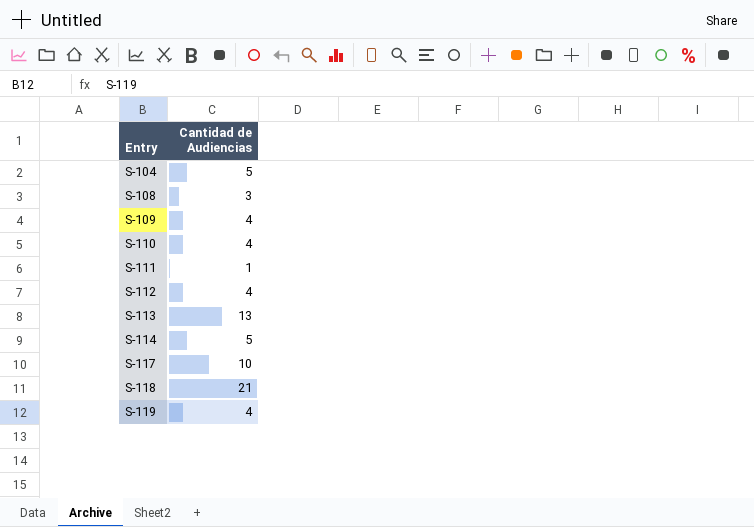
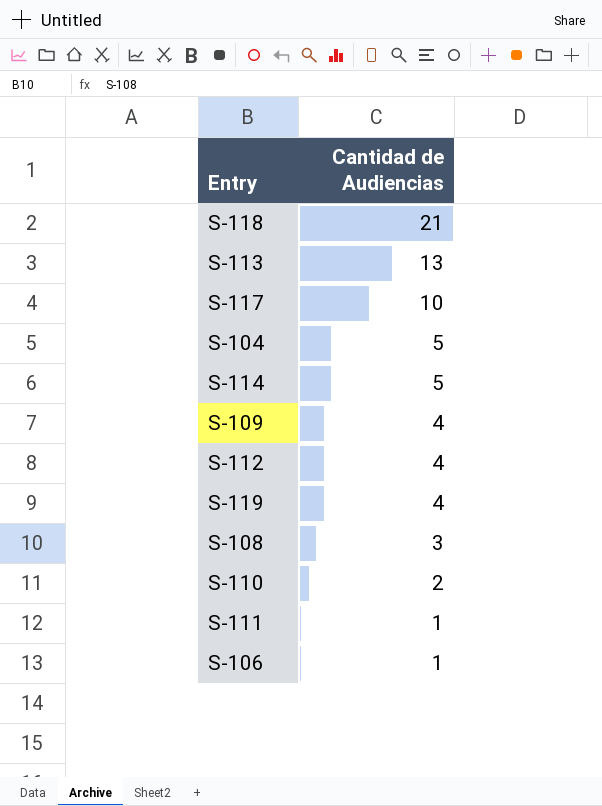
row order: Entry ascending -> Cantidad de Audiencias descending
S-110 | Cantidad de Audiencias: 4 -> 2
row S-106: none -> 1

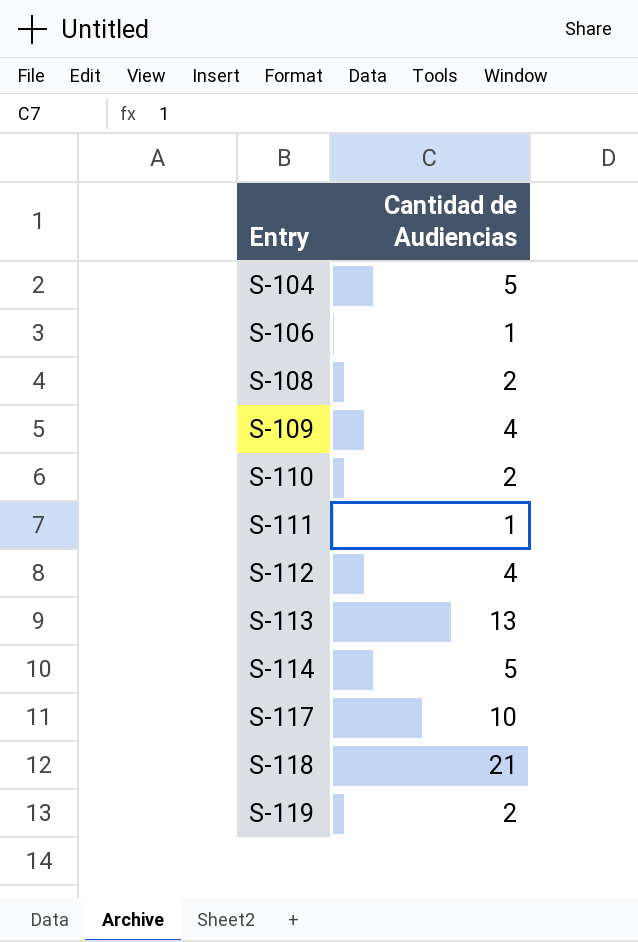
row order: Cantidad de Audiencias descending -> Entry ascending
S-108 | Cantidad de Audiencias: 3 -> 2
S-119 | Cantidad de Audiencias: 4 -> 2

